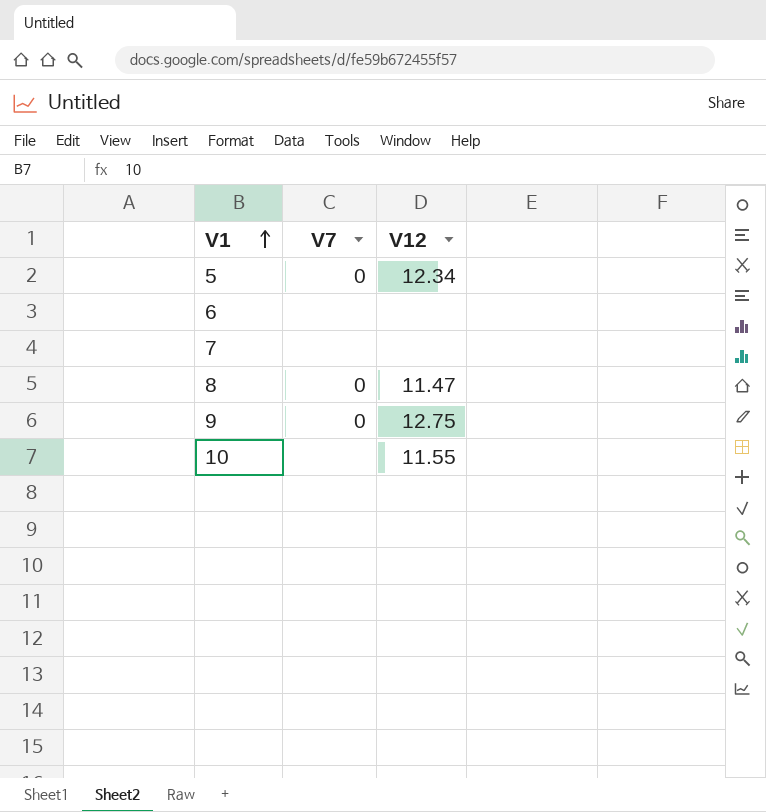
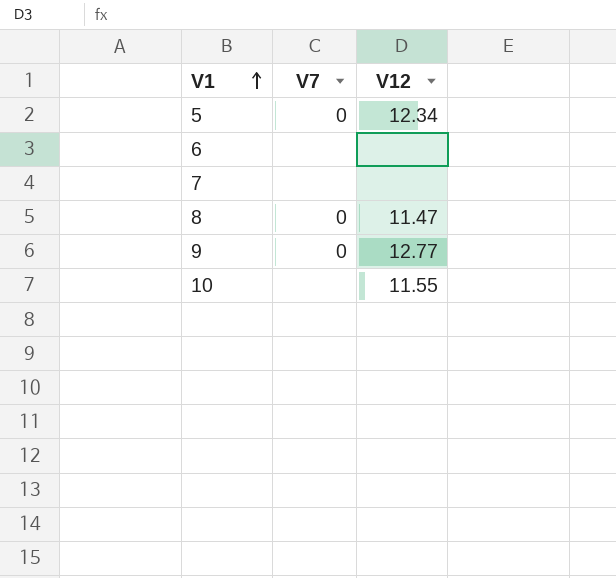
9 | V12: 12.75 -> 12.77

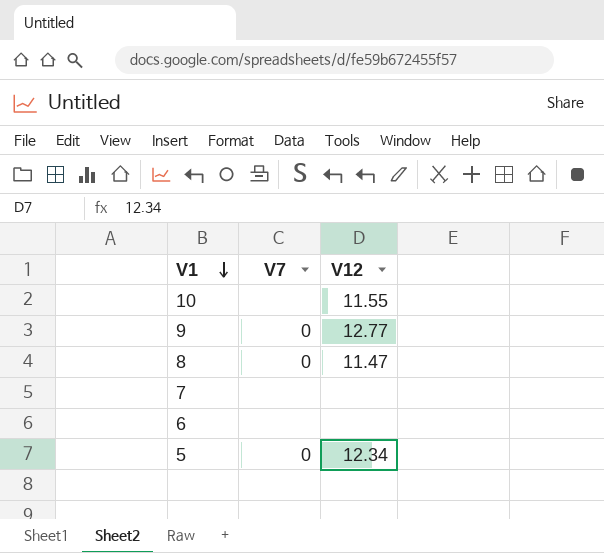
row order: V1 ascending -> V1 descending

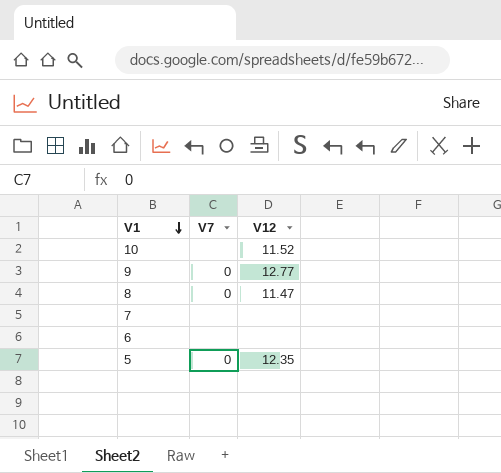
10 | V12: 11.55 -> 11.52
5 | V12: 12.34 -> 12.35

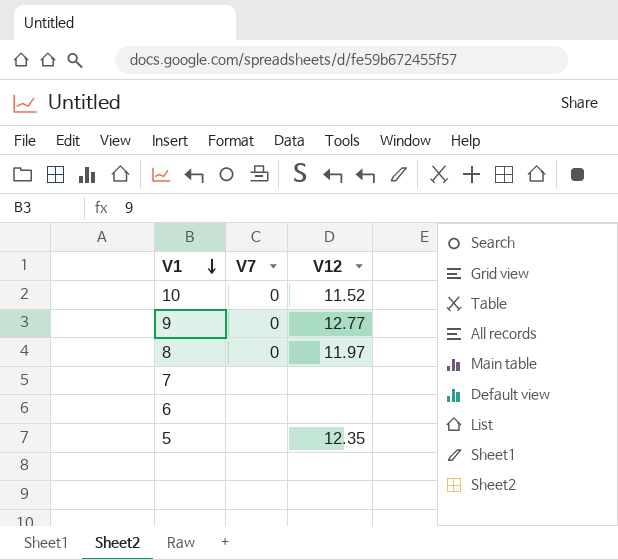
10 | V7: none -> 0
8 | V12: 11.47 -> 11.97
5 | V7: 0 -> none

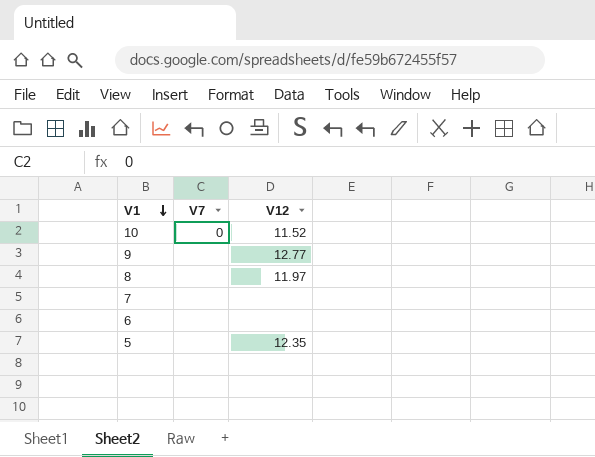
9 | V7: 0 -> none
8 | V7: 0 -> none

